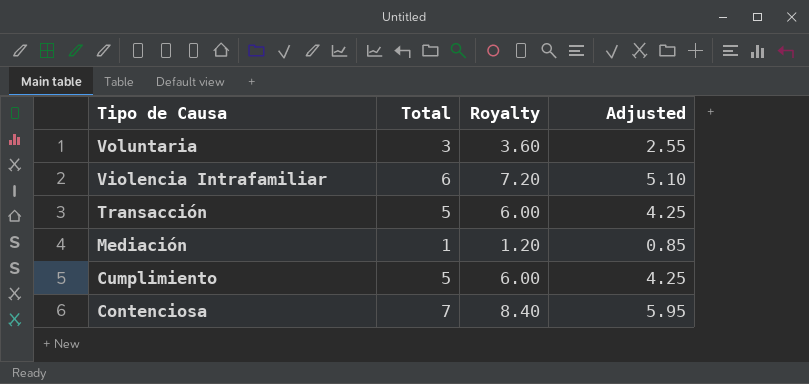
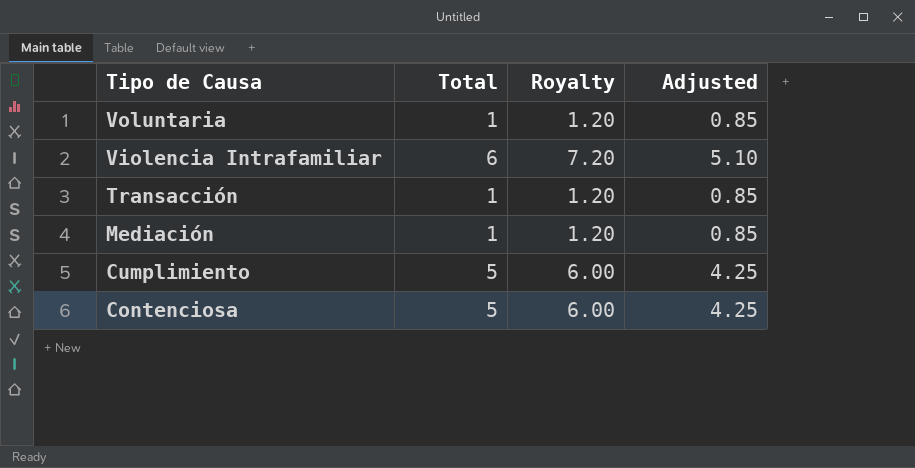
Voluntaria | Total: 3 -> 1
Voluntaria | Royalty: 3.60 -> 1.20
Voluntaria | Adjusted: 2.55 -> 0.85
Transacción | Total: 5 -> 1
Transacción | Royalty: 6.00 -> 1.20
Transacción | Adjusted: 4.25 -> 0.85
Contenciosa | Total: 7 -> 5
Contenciosa | Royalty: 8.40 -> 6.00
Contenciosa | Adjusted: 5.95 -> 4.25

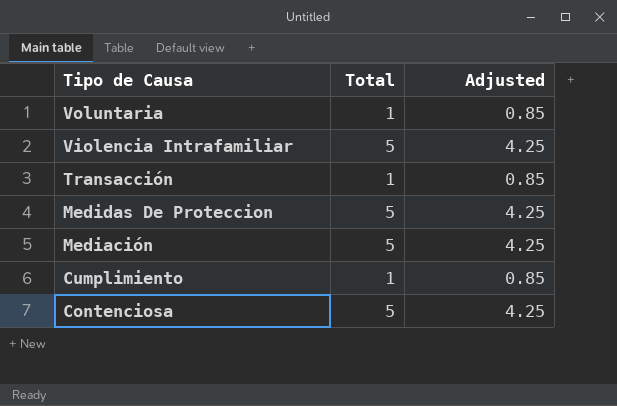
column Royalty | formula: [Total] * 1.2 -> none
Violencia Intrafamiliar | Total: 6 -> 5
Violencia Intrafamiliar | Adjusted: 5.10 -> 4.25
row Medidas De Proteccion: none -> 5 | 4.25
Mediación | Total: 1 -> 5
Mediación | Adjusted: 0.85 -> 4.25
Cumplimiento | Total: 5 -> 1
Cumplimiento | Adjusted: 4.25 -> 0.85

